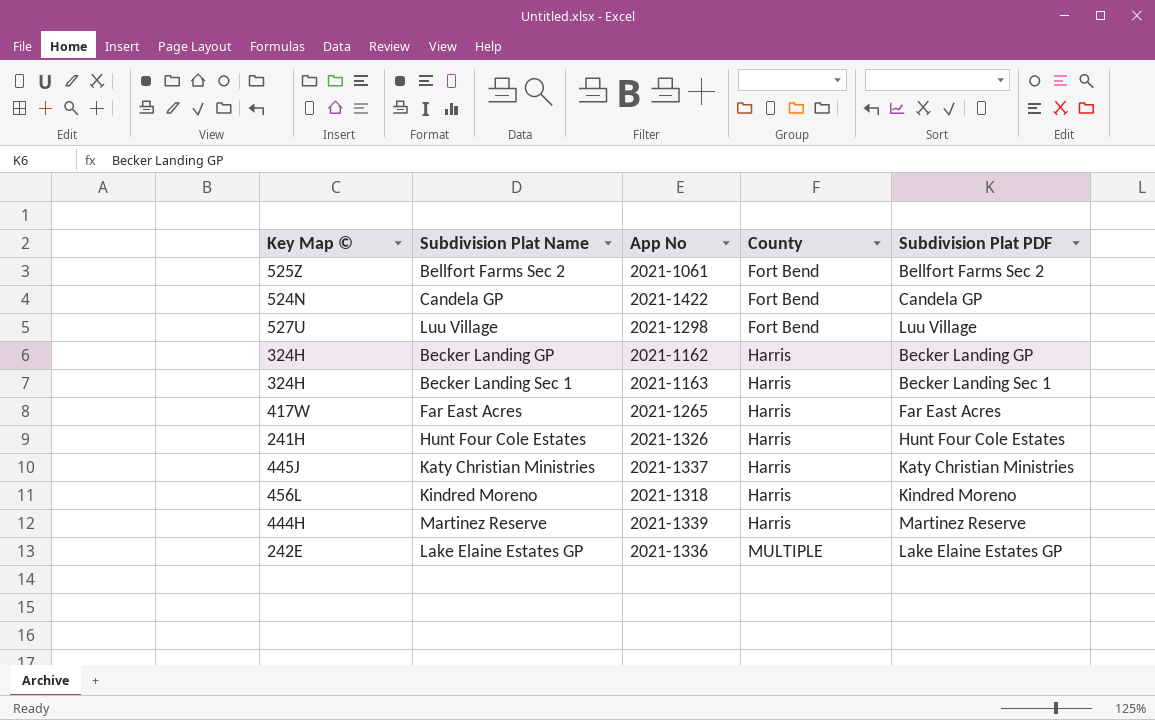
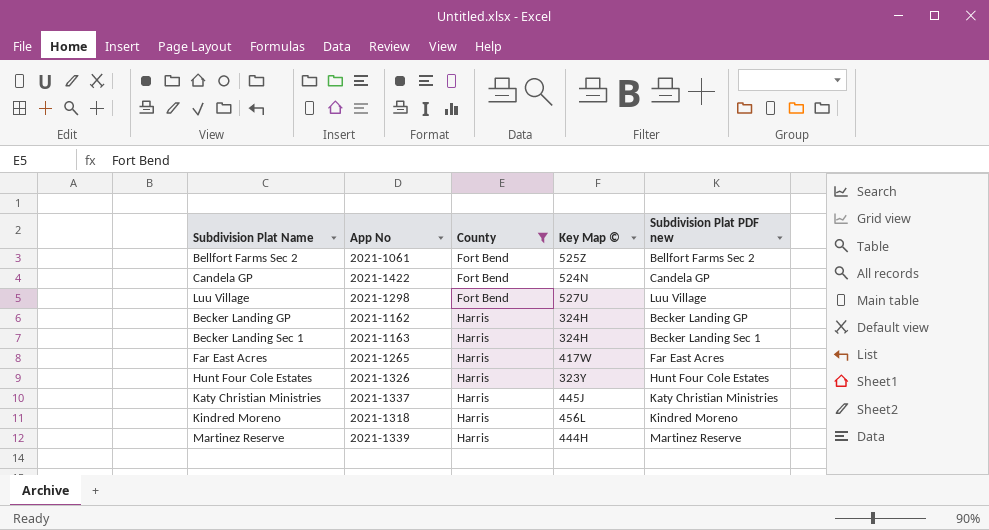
filter: none -> County != MULTIPLE
column Key Map © | position: 1 -> 4
column name: Subdivision Plat PDF -> Subdivision Plat PDF new
Hunt Four Cole Estates | Key Map ©: 241H -> 323Y

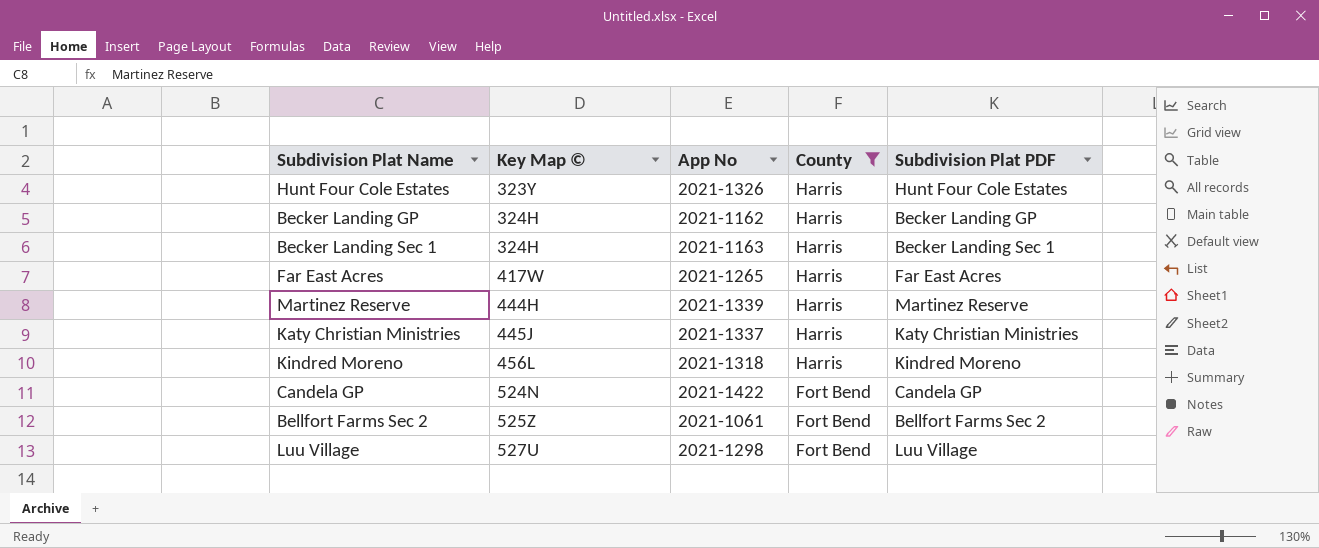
row order: County ascending -> Key Map © ascending
column Key Map © | position: 4 -> 2
column name: Subdivision Plat PDF new -> Subdivision Plat PDF

